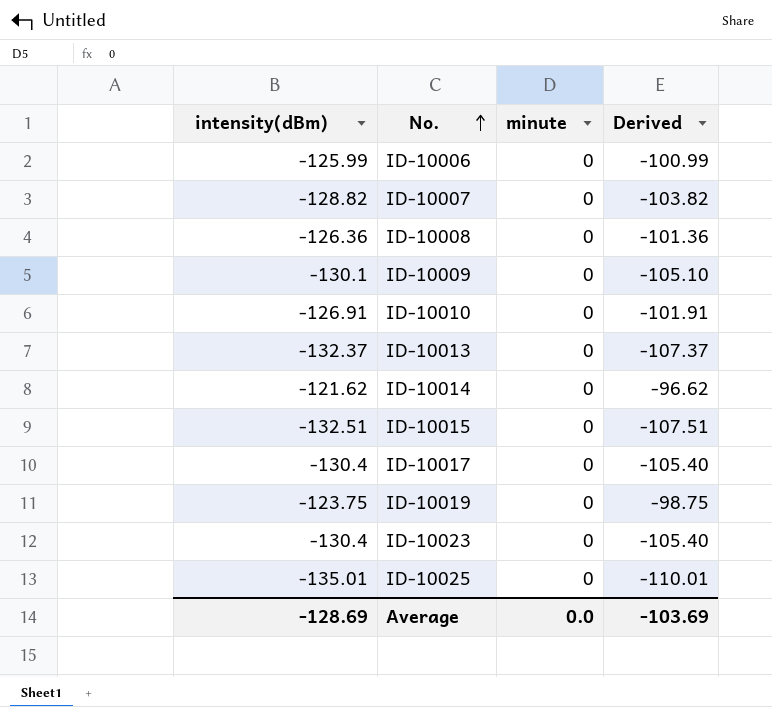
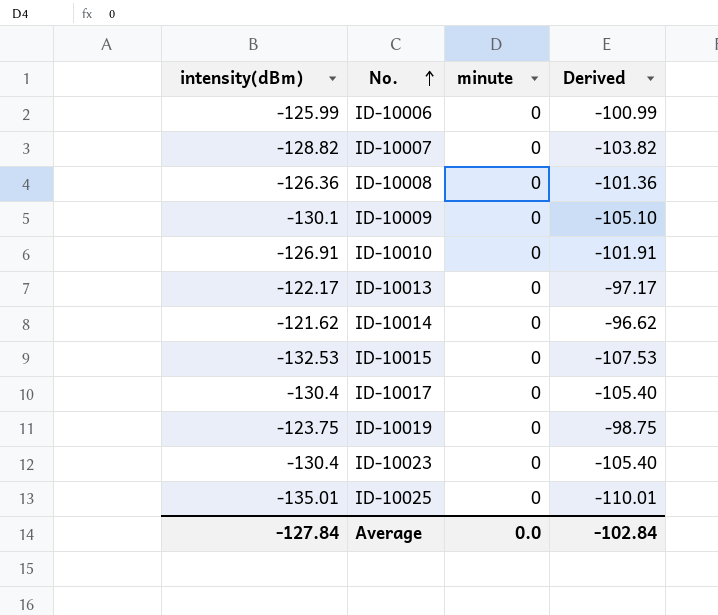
ID-10013 | intensity(dBm): -132.37 -> -122.17
ID-10013 | Derived: -107.37 -> -97.17
ID-10015 | intensity(dBm): -132.51 -> -132.53
ID-10015 | Derived: -107.51 -> -107.53
Average | intensity(dBm): -128.69 -> -127.84
Average | Derived: -103.69 -> -102.84

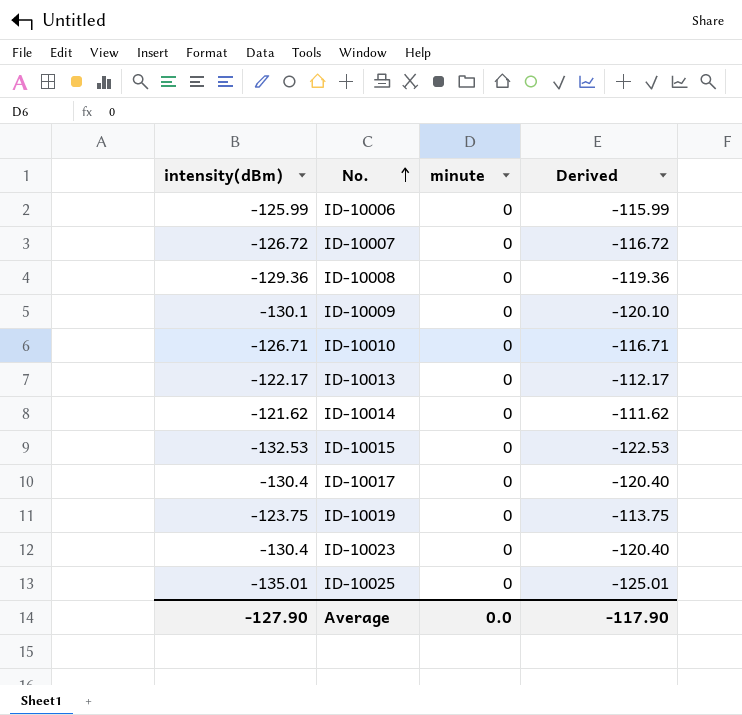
column Derived | formula: [intensity(dBm)] + 25 -> [intensity(dBm)] + 10
ID-10007 | intensity(dBm): -128.82 -> -126.72
ID-10008 | intensity(dBm): -126.36 -> -129.36
ID-10010 | intensity(dBm): -126.91 -> -126.71
Average | intensity(dBm): -127.84 -> -127.90
Average | Derived: -102.84 -> -117.90

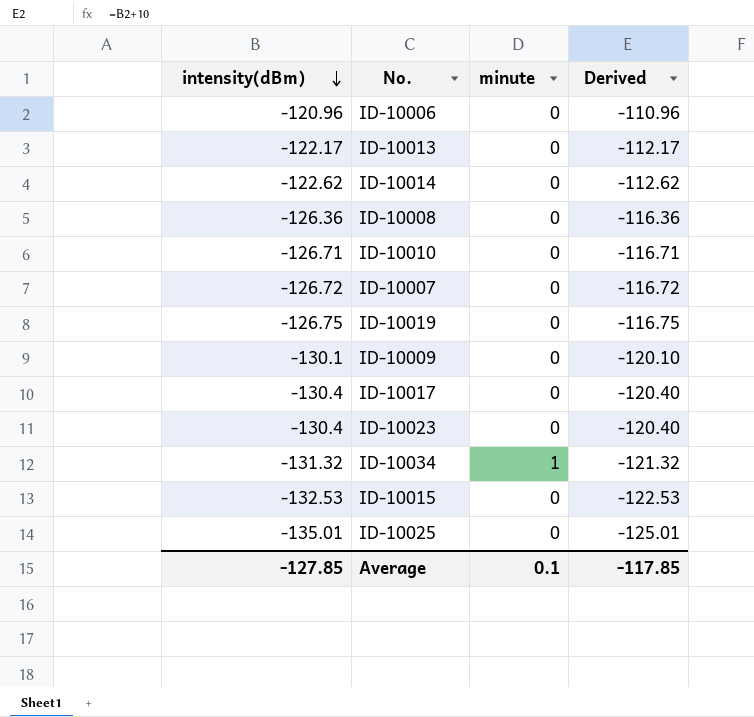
row order: No. ascending -> intensity(dBm) descending
ID-10006 | intensity(dBm): -125.99 -> -120.96
ID-10006 | Derived: -115.99 -> -110.96
ID-10014 | intensity(dBm): -121.62 -> -122.62
ID-10014 | Derived: -111.62 -> -112.62
ID-10008 | intensity(dBm): -129.36 -> -126.36
ID-10008 | Derived: -119.36 -> -116.36
ID-10019 | intensity(dBm): -123.75 -> -126.75
ID-10019 | Derived: -113.75 -> -116.75
row ID-10034: none -> -131.32 | 1 | -121.32
Average | intensity(dBm): -127.90 -> -127.85
Average | minute: 0.0 -> 0.1
Average | Derived: -117.90 -> -117.85

